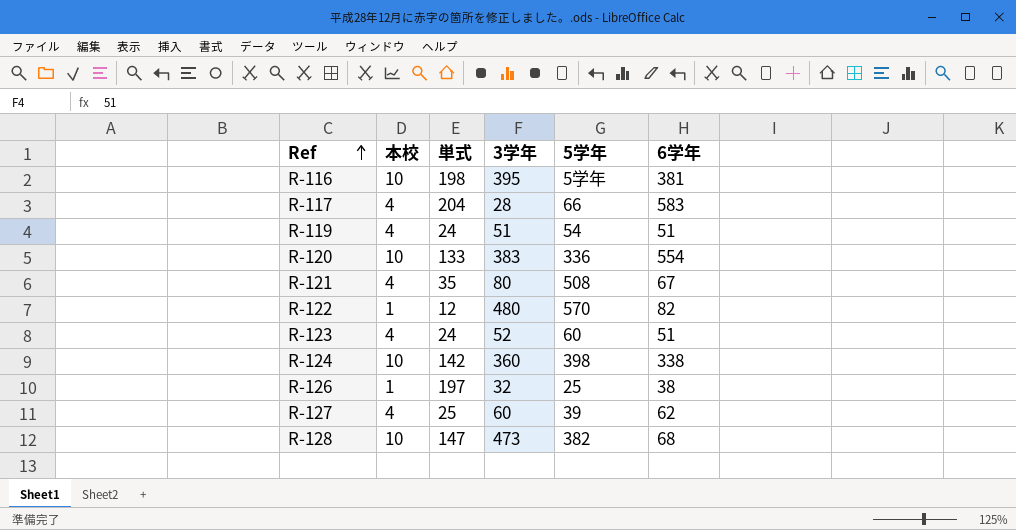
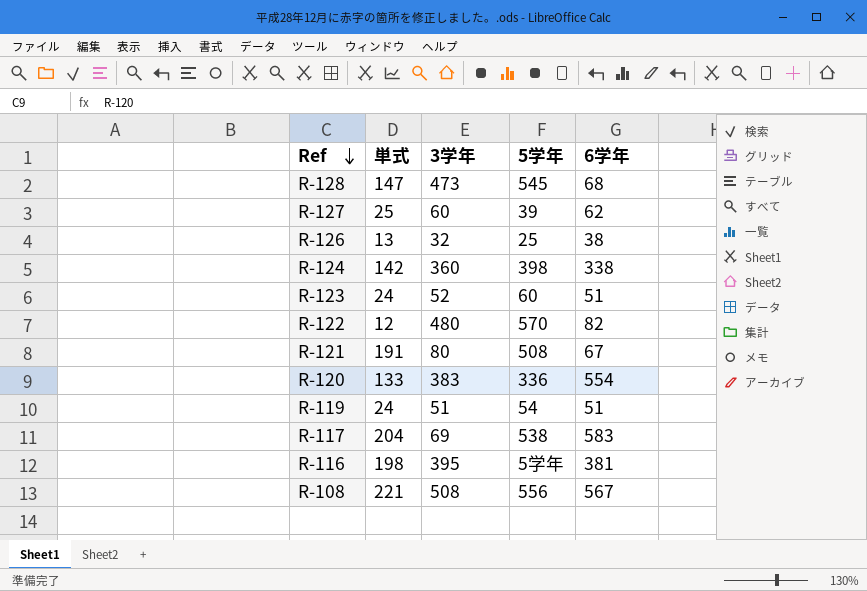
row order: Ref ascending -> Ref descending
column 本校 | position: 2 -> none
R-128 | 5学年: 382 -> 545
R-126 | 単式: 197 -> 13
R-121 | 単式: 35 -> 191
R-117 | 3学年: 28 -> 69
R-117 | 5学年: 66 -> 538
row R-108: none -> 221 | 508 | 556 | 567

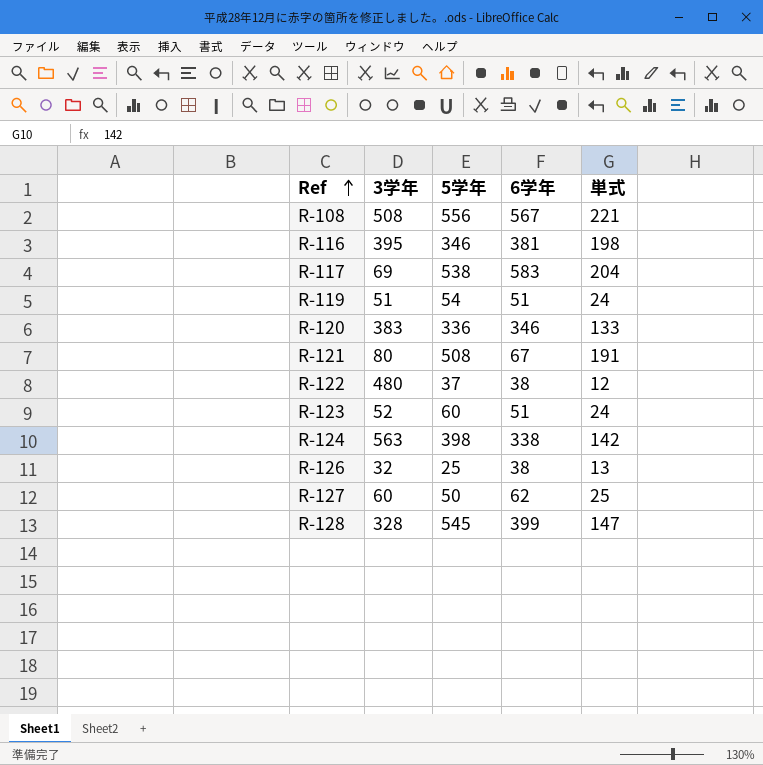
row order: Ref descending -> Ref ascending
column 単式 | position: 2 -> 5
R-116 | 5学年: 5学年 -> 346
R-120 | 6学年: 554 -> 346
R-122 | 5学年: 570 -> 37
R-122 | 6学年: 82 -> 38
R-124 | 3学年: 360 -> 563
R-127 | 5学年: 39 -> 50
R-128 | 3学年: 473 -> 328
R-128 | 6学年: 68 -> 399

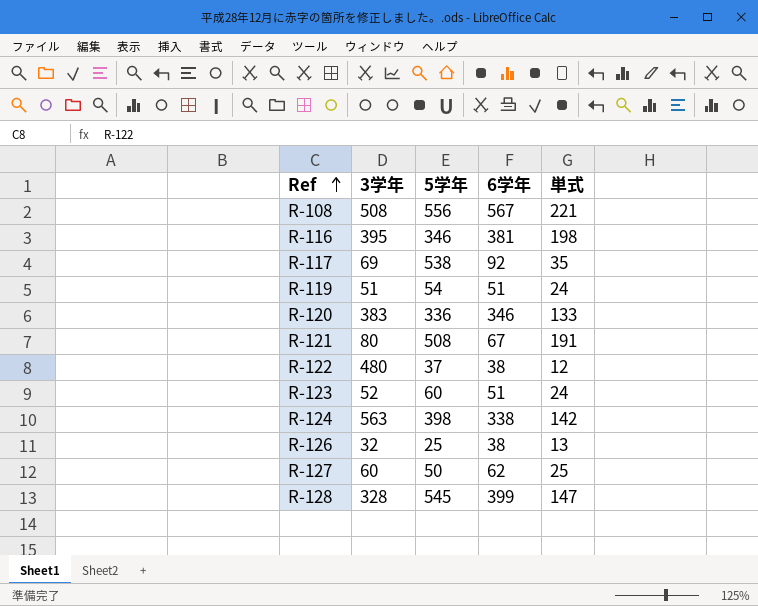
R-117 | 6学年: 583 -> 92
R-117 | 単式: 204 -> 35

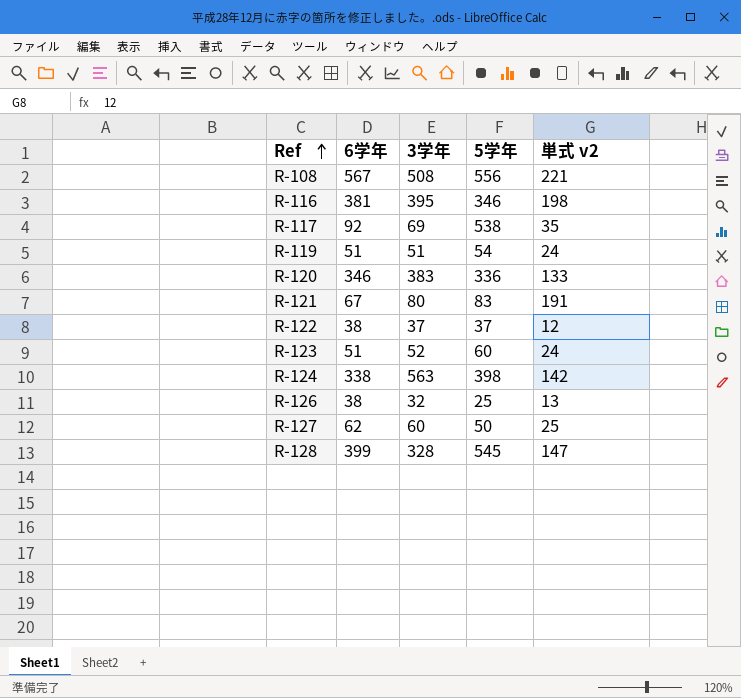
column 6学年 | position: 4 -> 2
column name: 単式 -> 単式 v2
R-121 | 5学年: 508 -> 83
R-122 | 3学年: 480 -> 37

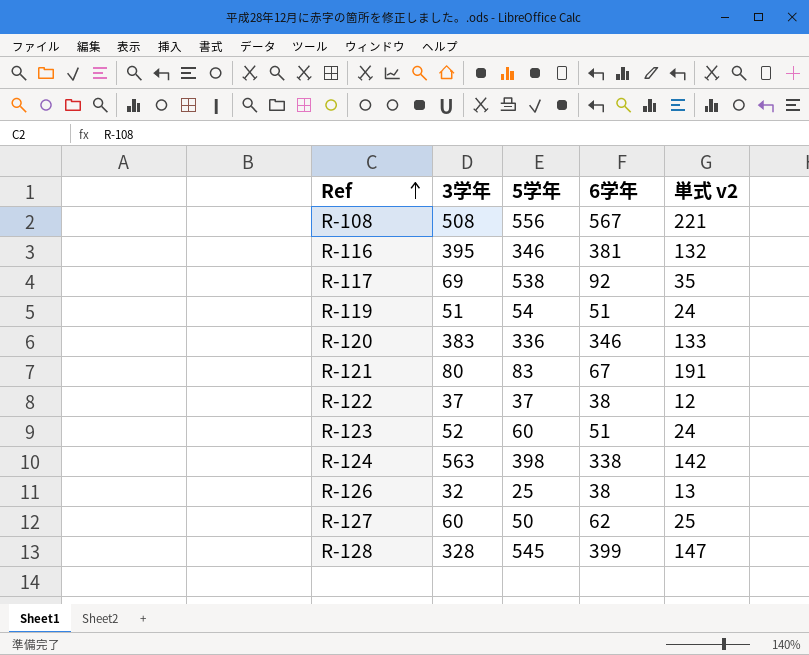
column 6学年 | position: 2 -> 4
R-116 | 単式 v2: 198 -> 132

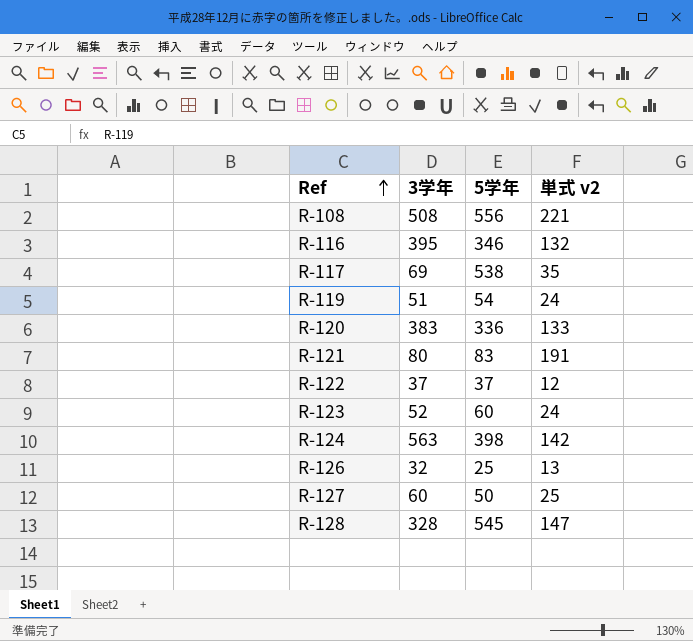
column 6学年 | position: 4 -> none

